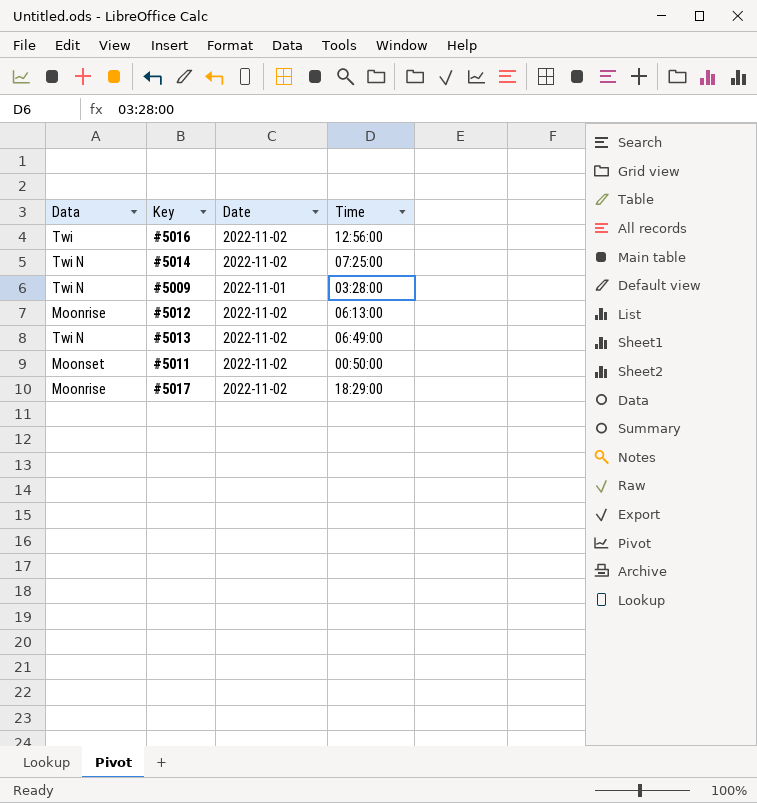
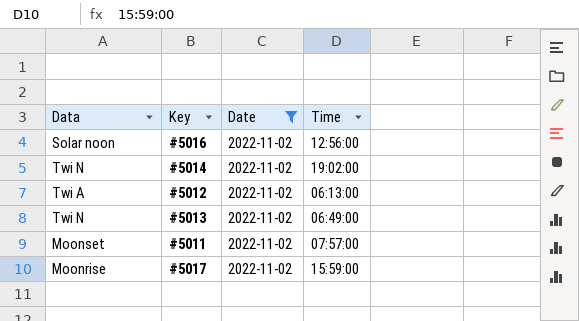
filter: none -> Date = 2022-11-02
#5016 | Data: Twi -> Solar noon
#5014 | Time: 07:25:00 -> 19:02:00
#5012 | Data: Moonrise -> Twi A
#5011 | Time: 00:50:00 -> 07:57:00
#5017 | Time: 18:29:00 -> 15:59:00

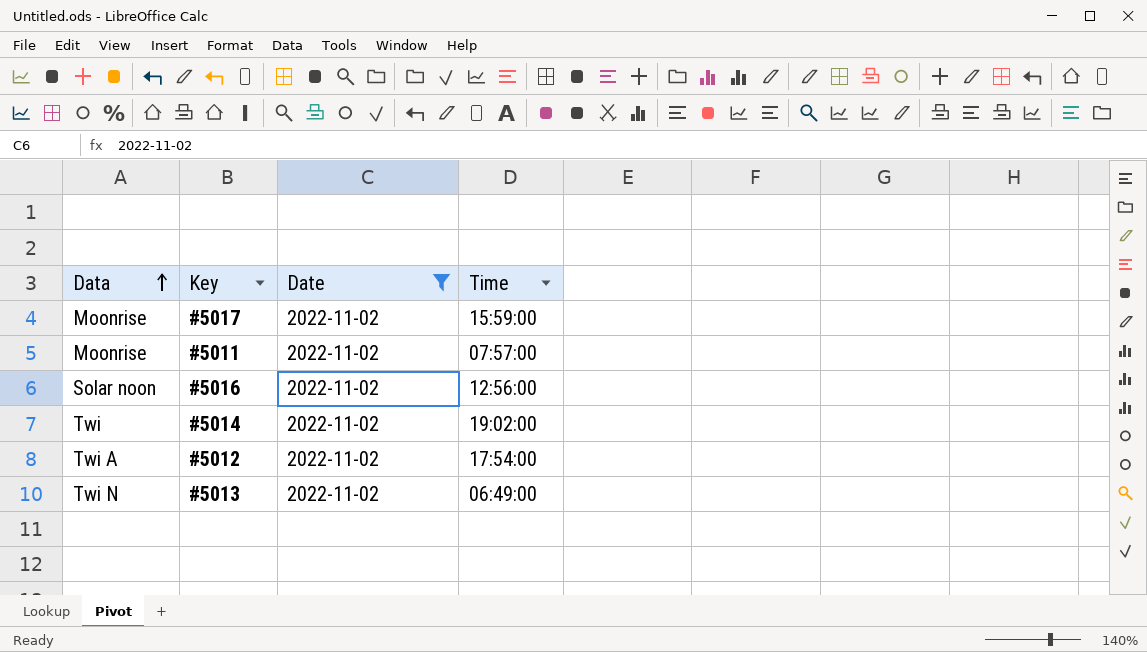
row order: none -> Data ascending
#5011 | Data: Moonset -> Moonrise
#5014 | Data: Twi N -> Twi
#5012 | Time: 06:13:00 -> 17:54:00

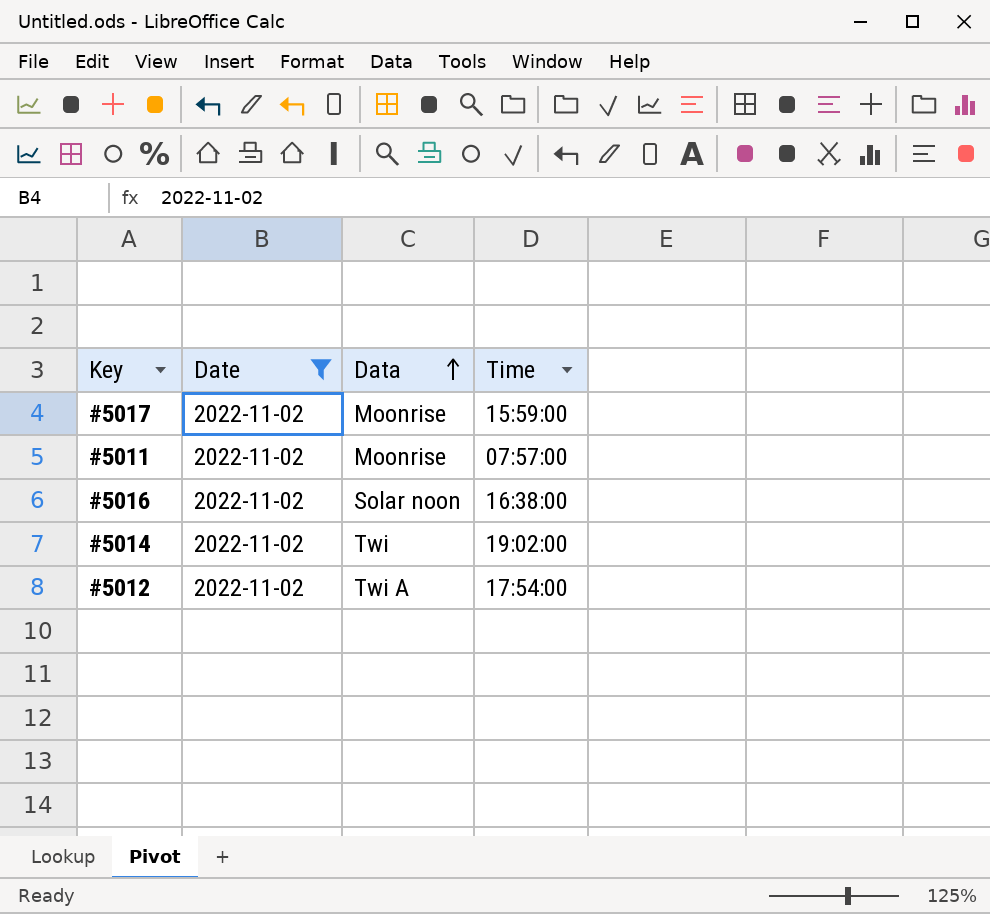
column Data | position: 1 -> 3
row #5013: Twi N | 2022-11-02 | 06:49:00 -> none
#5016 | Time: 12:56:00 -> 16:38:00

